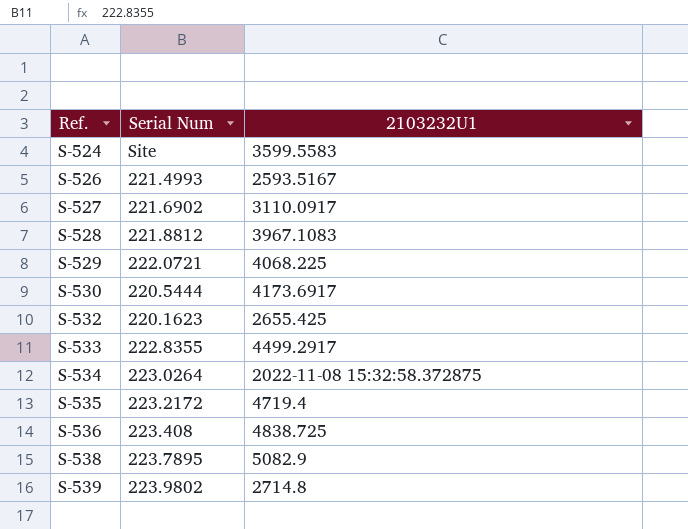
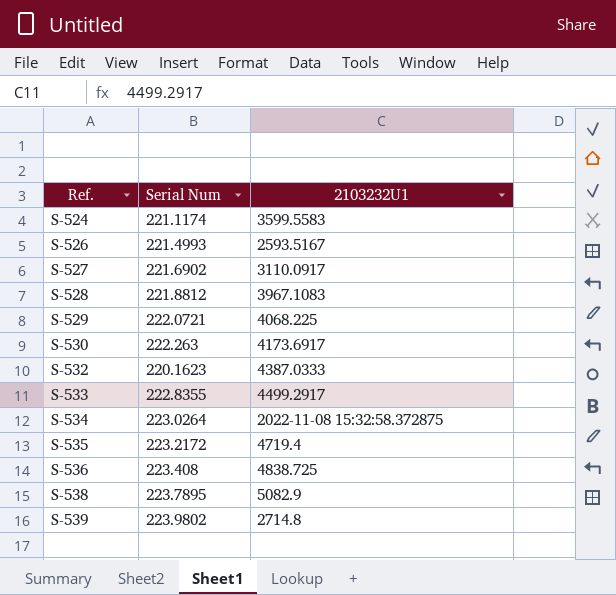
S-524 | Serial Num: Site -> 221.1174
S-530 | Serial Num: 220.5444 -> 222.263
S-532 | 2103232U1: 2655.425 -> 4387.0333

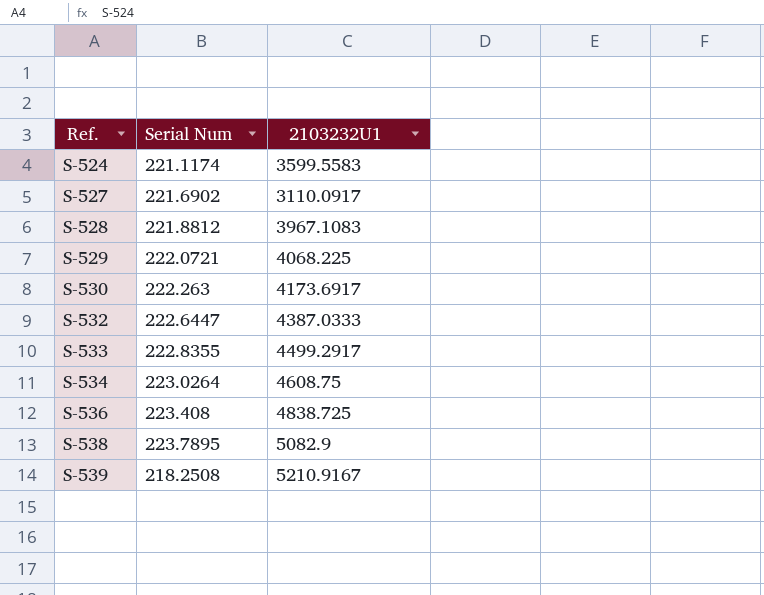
row S-526: 221.4993 | 2593.5167 -> none
row S-535: 223.2172 | 4719.4 -> none
S-532 | Serial Num: 220.1623 -> 222.6447
S-534 | 2103232U1: 2022-11-08 15:32:58.372875 -> 4608.75
S-539 | Serial Num: 223.9802 -> 218.2508
S-539 | 2103232U1: 2714.8 -> 5210.9167

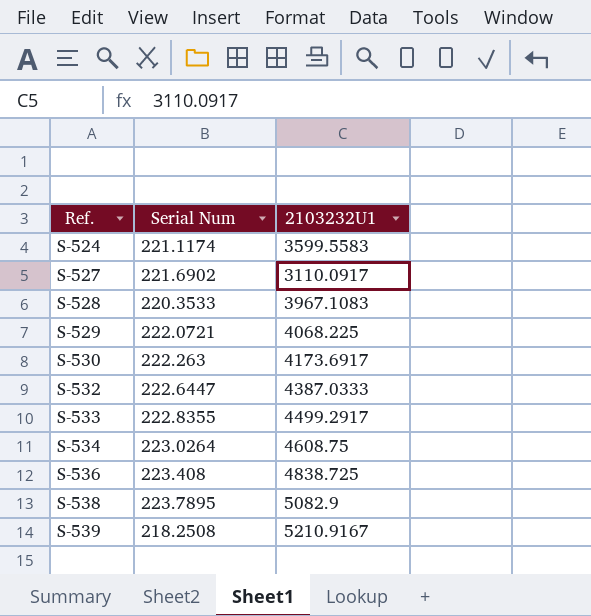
S-528 | Serial Num: 221.8812 -> 220.3533

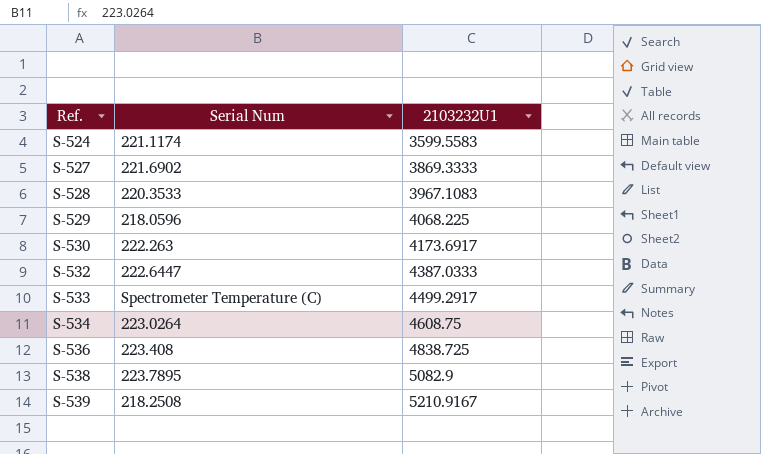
S-527 | 2103232U1: 3110.0917 -> 3869.3333
S-529 | Serial Num: 222.0721 -> 218.0596
S-533 | Serial Num: 222.8355 -> Spectrometer Temperature (C)

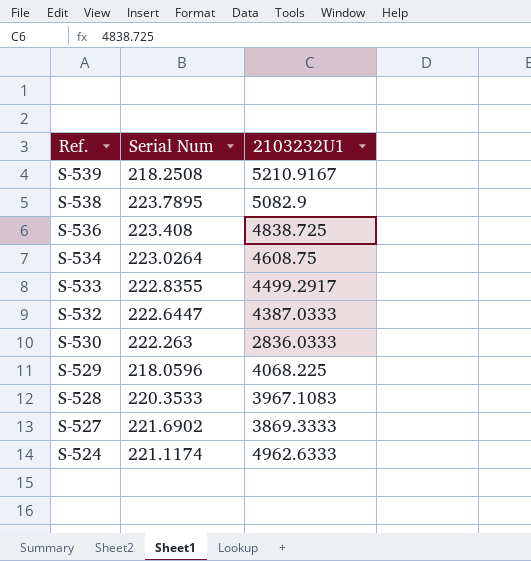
row order: Ref. ascending -> Ref. descending
S-533 | Serial Num: Spectrometer Temperature (C) -> 222.8355
S-530 | 2103232U1: 4173.6917 -> 2836.0333
S-524 | 2103232U1: 3599.5583 -> 4962.6333

